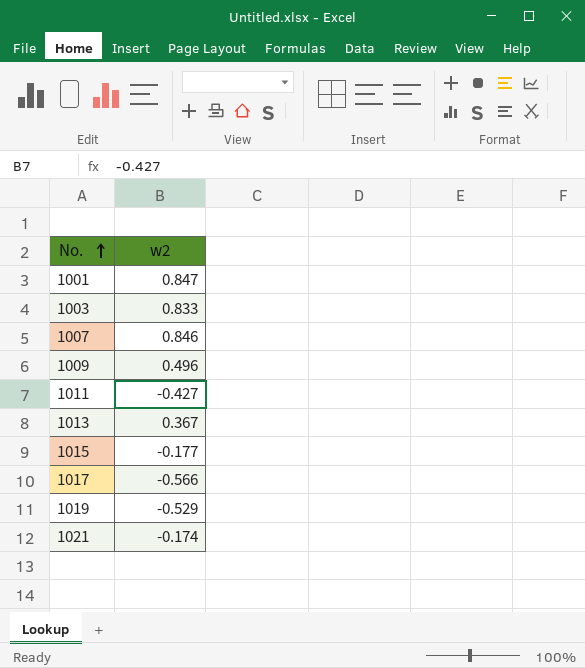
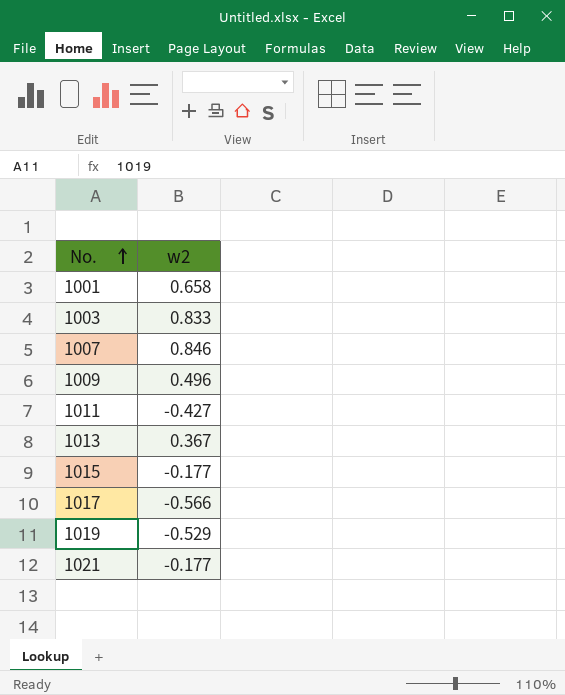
1001 | w2: 0.847 -> 0.658
1021 | w2: -0.174 -> -0.177

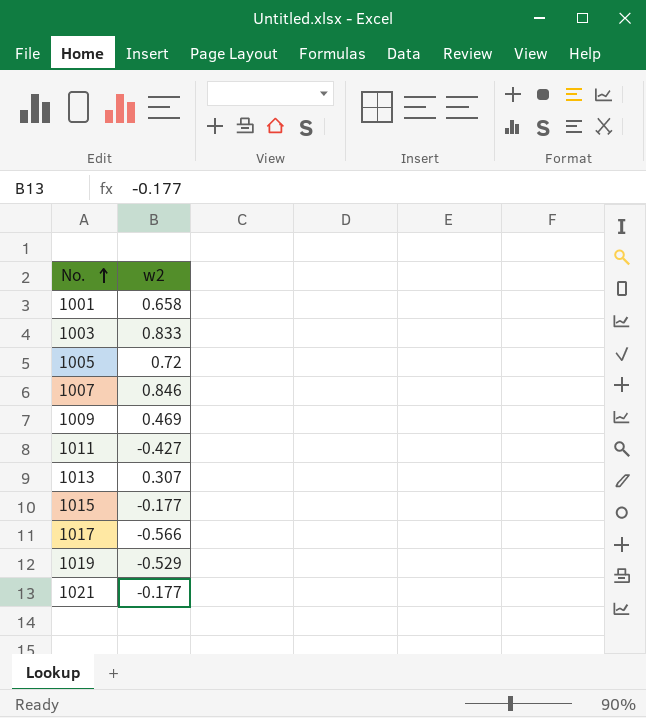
row 1005: none -> 0.72
1009 | w2: 0.496 -> 0.469
1013 | w2: 0.367 -> 0.307

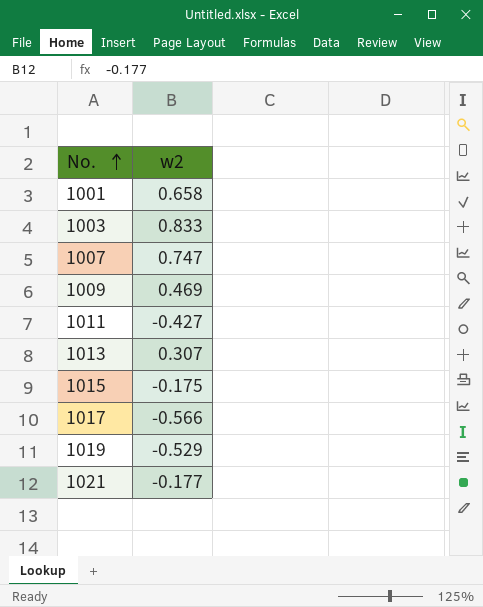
row 1005: 0.72 -> none
1007 | w2: 0.846 -> 0.747
1015 | w2: -0.177 -> -0.175

